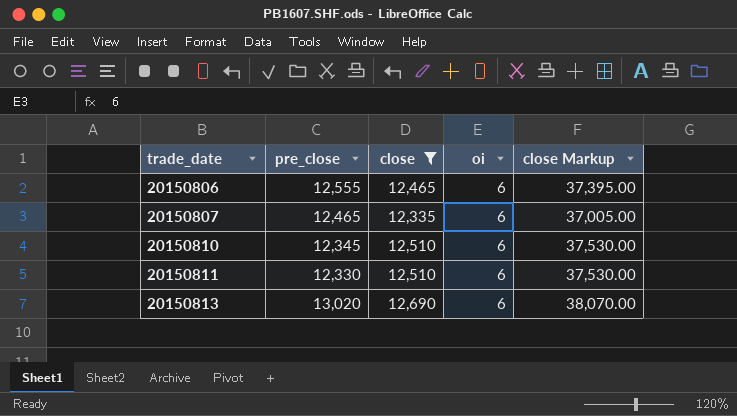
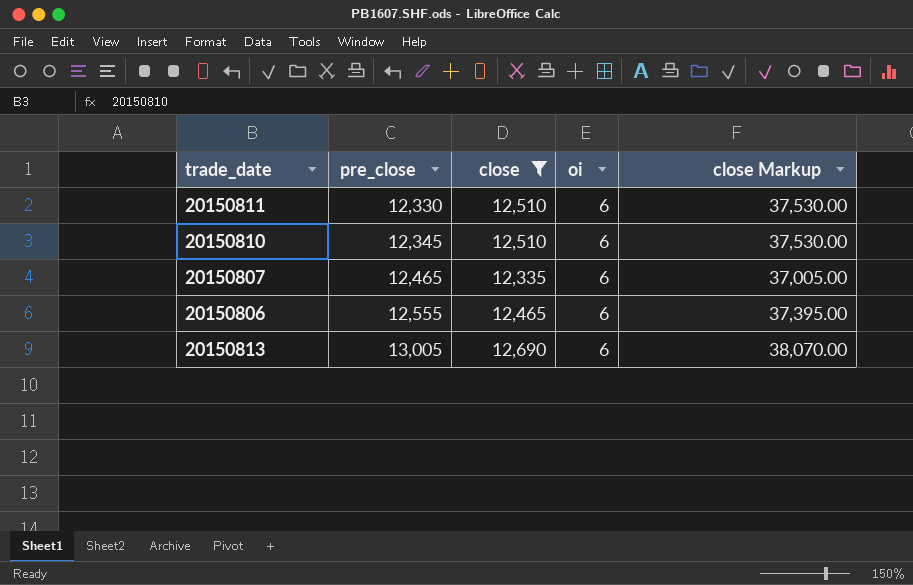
row order: trade_date ascending -> pre_close ascending
20150813 | pre_close: 13,020 -> 13,005

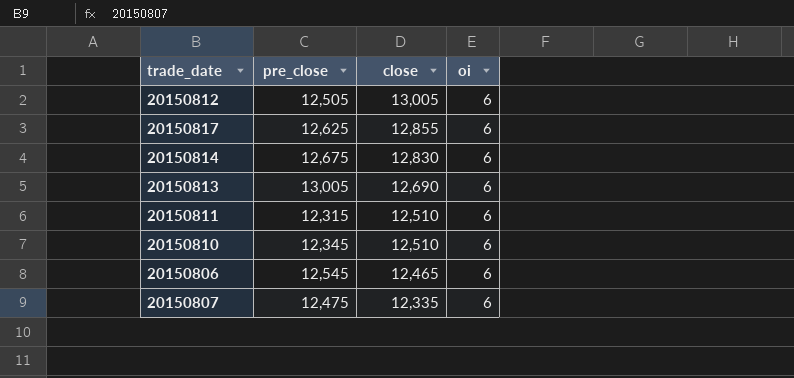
filter: close <= 12,690 -> none
row order: pre_close ascending -> close descending
column close Markup | formula: [close] * 3 -> none
20150811 | pre_close: 12,330 -> 12,315
20150806 | pre_close: 12,555 -> 12,545
20150807 | pre_close: 12,465 -> 12,475

